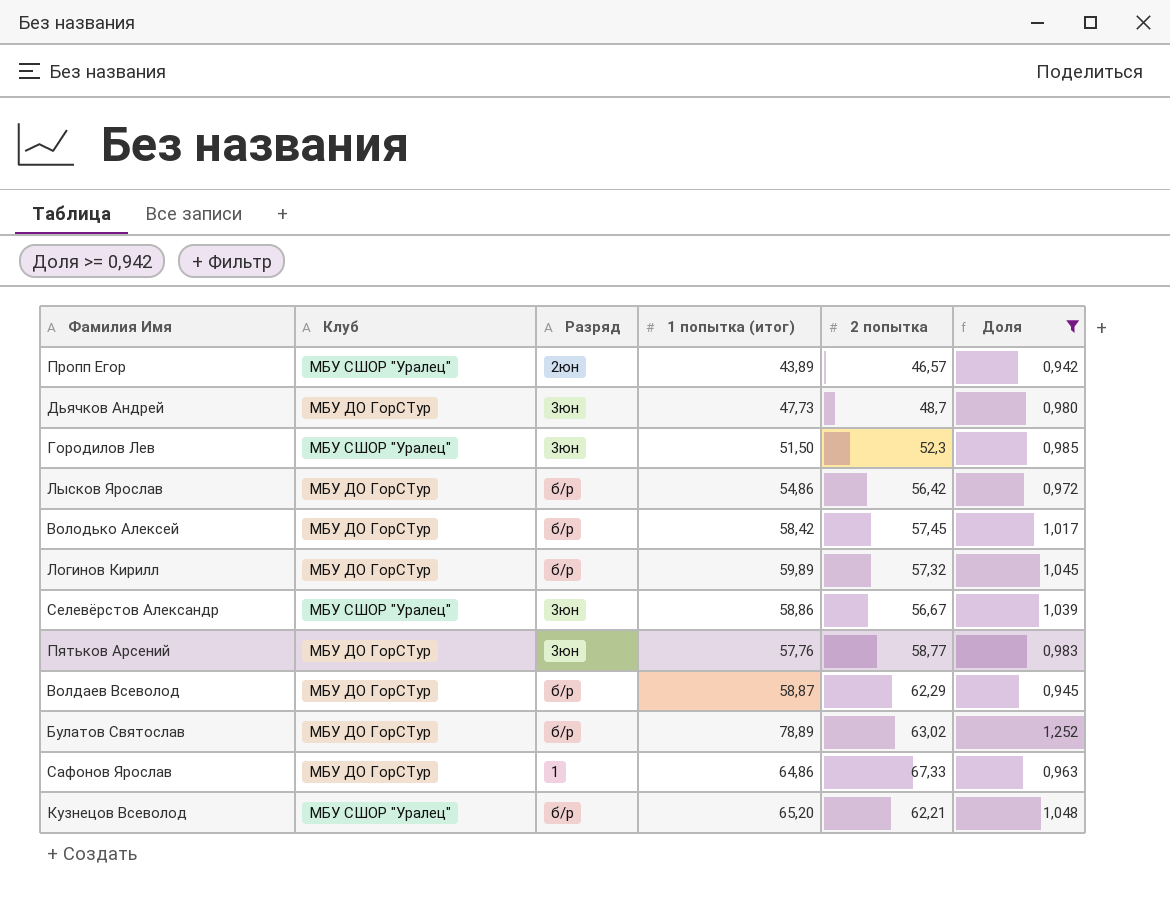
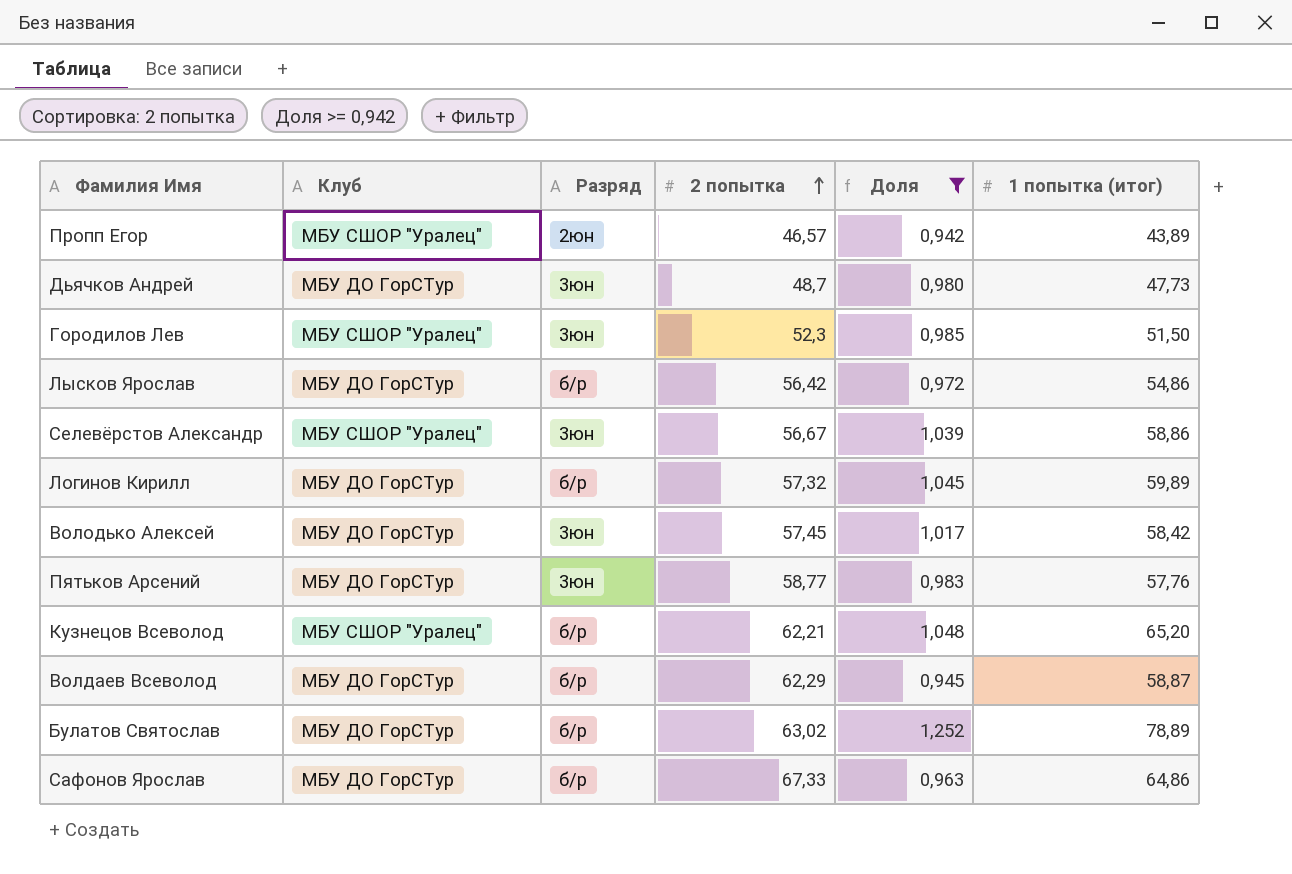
row order: none -> 2 попытка ascending
column 1 попытка (итог) | position: 4 -> 6
Володько Алексей | Разряд: б/р -> 3юн
Сафонов Ярослав | Разряд: 1 -> б/р

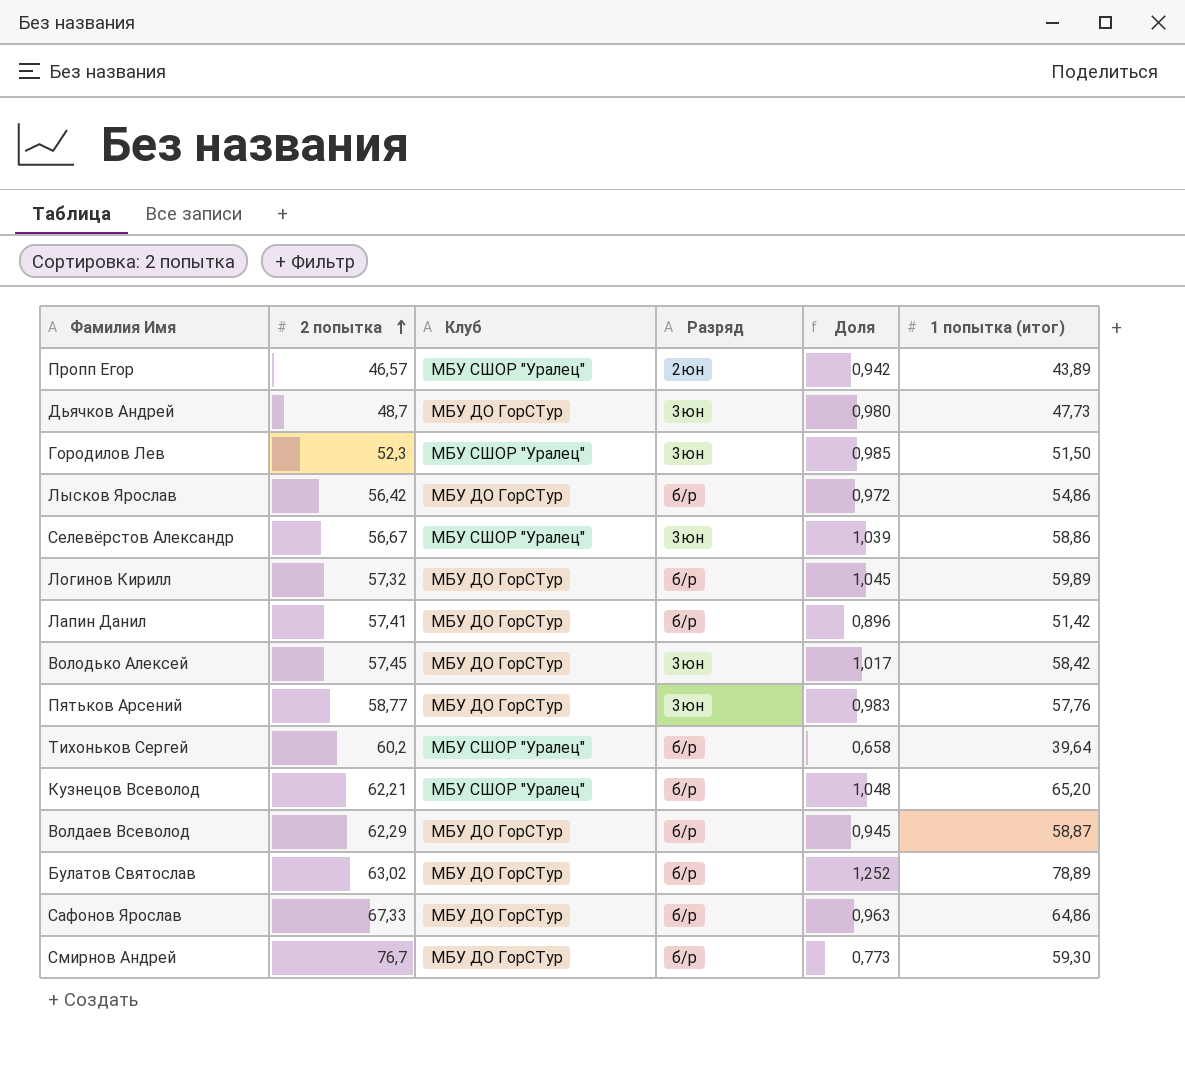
filter: Доля >= 0,942 -> none
column 2 попытка | position: 4 -> 2

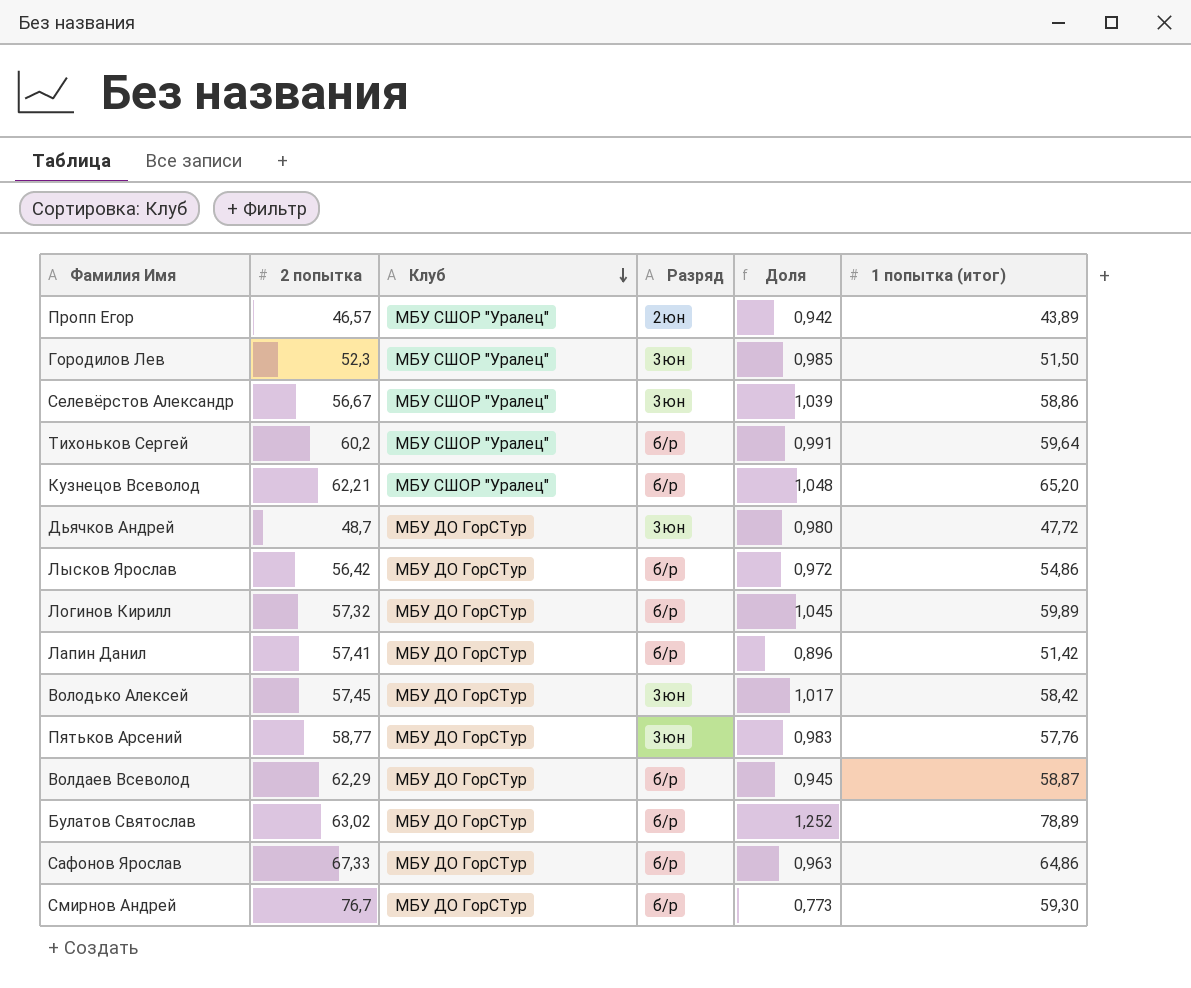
row order: 2 попытка ascending -> Клуб descending
Тихоньков Сергей | Доля: 0,658 -> 0,991
Тихоньков Сергей | 1 попытка (итог): 39,64 -> 59,64
Дьячков Андрей | 1 попытка (итог): 47,73 -> 47,72

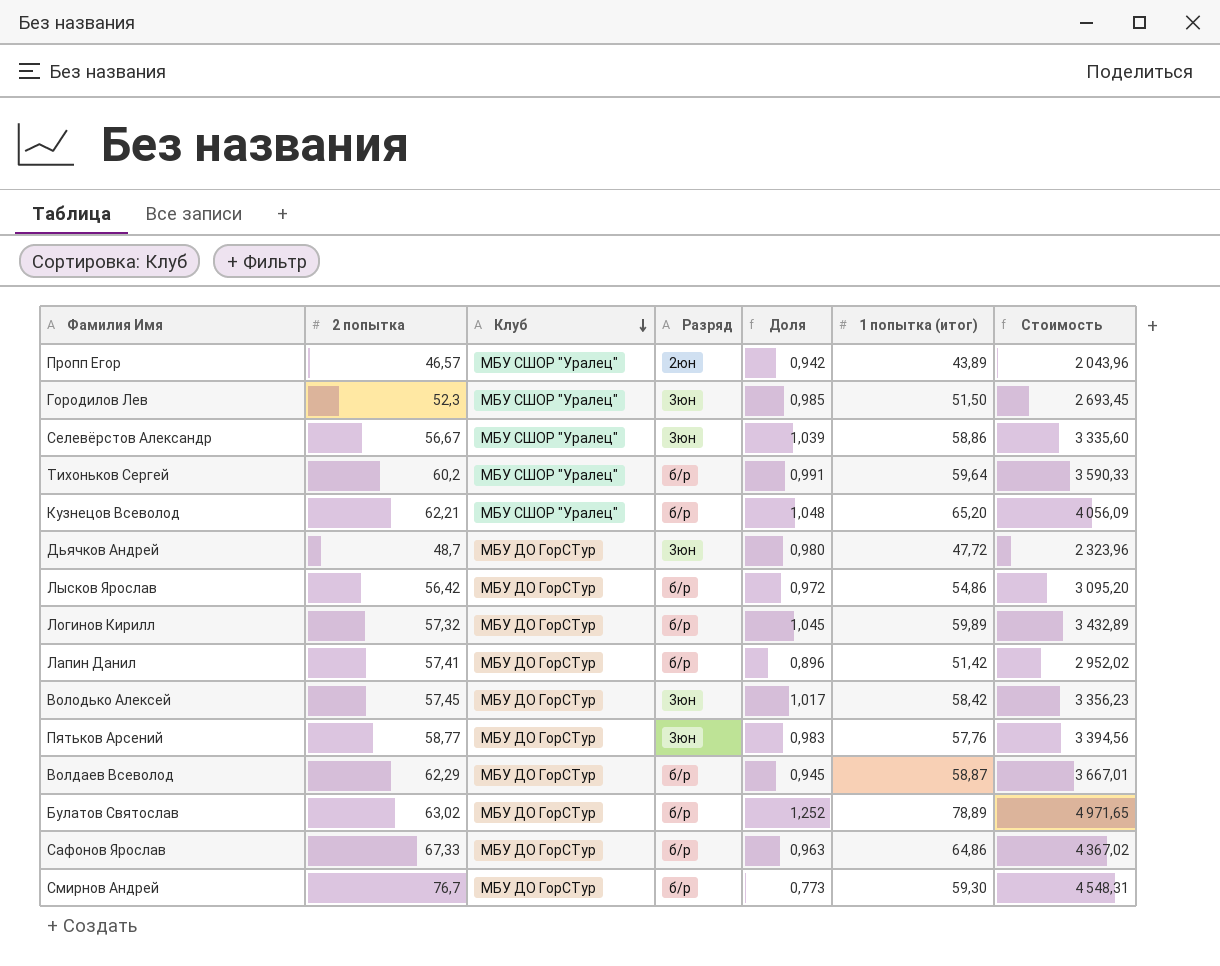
column Стоимость | formula: none -> [2 попытка] * [1 попытка (итог)]

